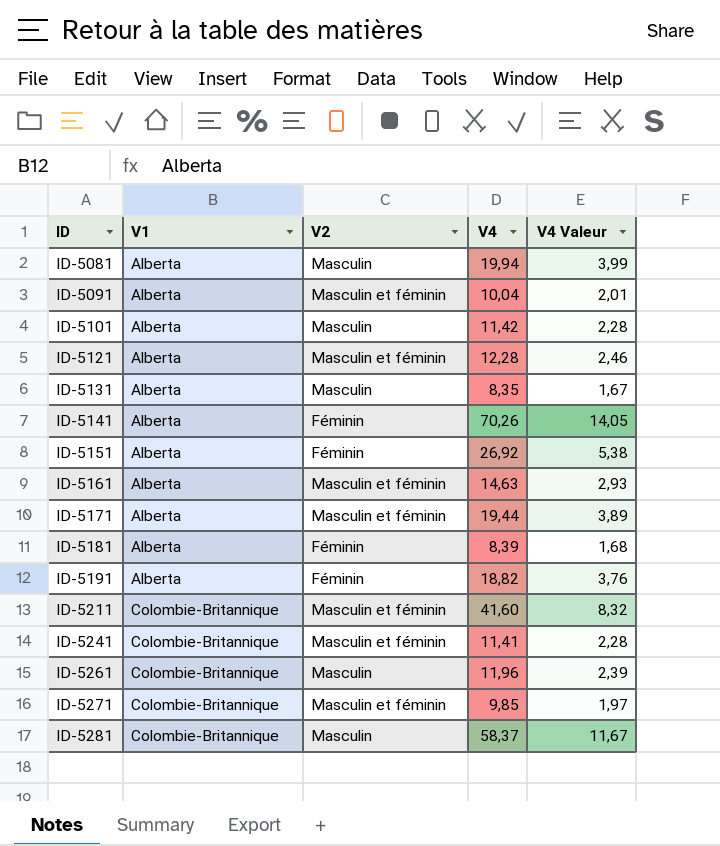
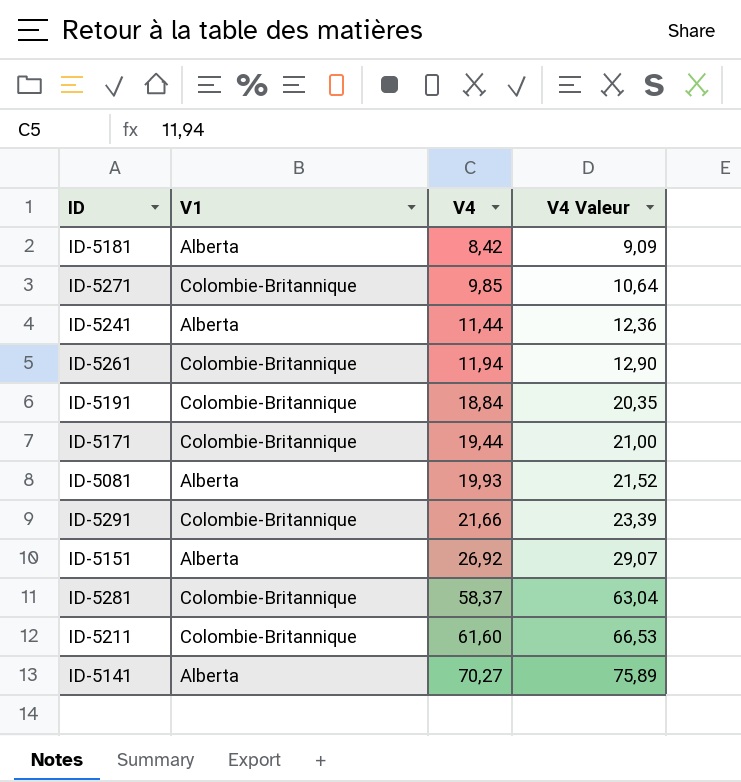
row order: ID ascending -> V4 ascending
column V2 | position: 3 -> none
column V4 Valeur | formula: [V4] * 0,2 -> [V4] * 1,08
row ID-5091: Alberta | Masculin et féminin | 10,04 | 2,01 -> none
row ID-5101: Alberta | Masculin | 11,42 | 2,28 -> none
row ID-5121: Alberta | Masculin et féminin | 12,28 | 2,46 -> none
row ID-5131: Alberta | Masculin | 8,35 | 1,67 -> none
row ID-5161: Alberta | Masculin et féminin | 14,63 | 2,93 -> none
ID-5181 | V4: 8,39 -> 8,42
ID-5241 | V1: Colombie-Britannique -> Alberta
ID-5241 | V4: 11,41 -> 11,44
ID-5261 | V4: 11,96 -> 11,94
ID-5191 | V1: Alberta -> Colombie-Britannique
ID-5191 | V4: 18,82 -> 18,84
ID-5171 | V1: Alberta -> Colombie-Britannique
ID-5081 | V4: 19,94 -> 19,93
row ID-5291: none -> Colombie-Britannique | 21,66 | 23,39
ID-5211 | V4: 41,60 -> 61,60
ID-5141 | V4: 70,26 -> 70,27

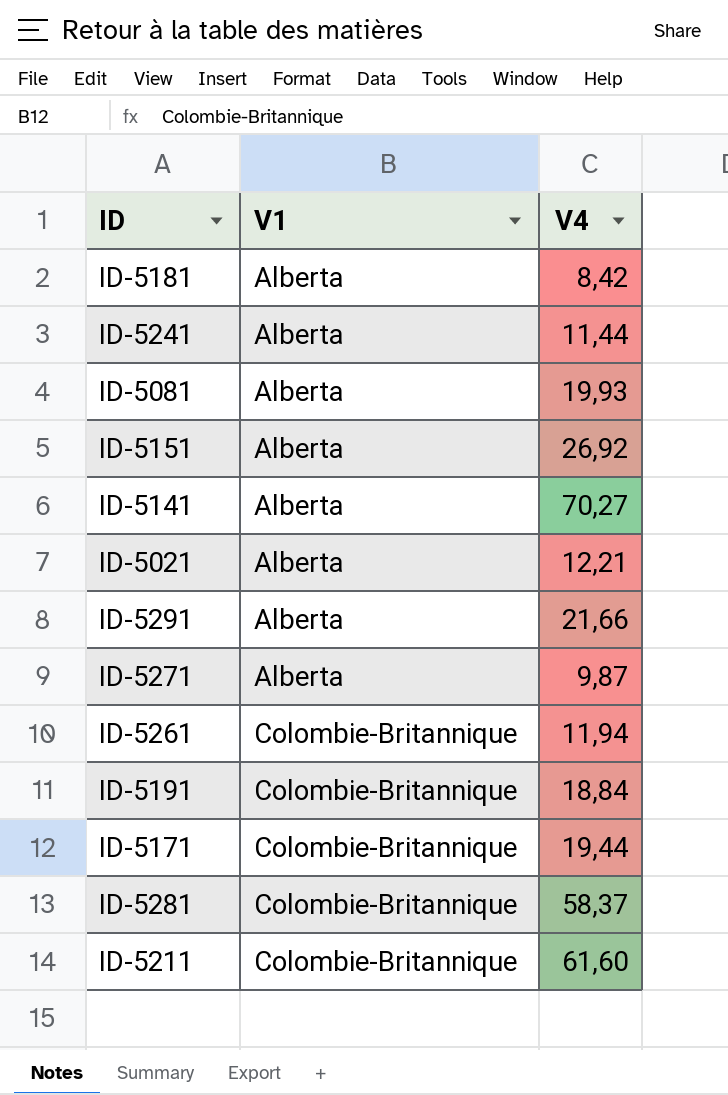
row order: V4 ascending -> V1 ascending
column V4 Valeur | formula: [V4] * 1,08 -> none
row ID-5021: none -> Alberta | 12,21
ID-5291 | V1: Colombie-Britannique -> Alberta
ID-5271 | V1: Colombie-Britannique -> Alberta
ID-5271 | V4: 9,85 -> 9,87

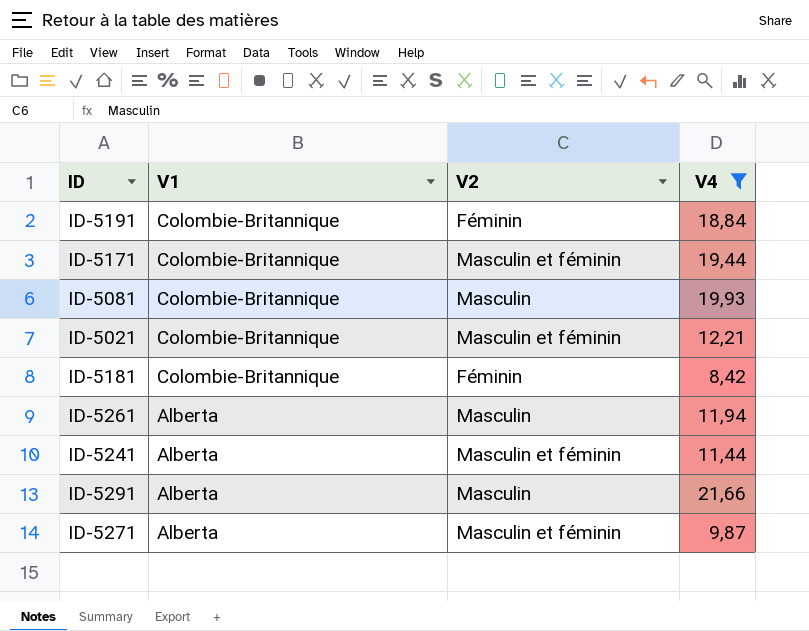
filter: none -> V4 <= 21,66
row order: V1 ascending -> V1 descending
column V2 | position: none -> 3
ID-5081 | V1: Alberta -> Colombie-Britannique
ID-5021 | V1: Alberta -> Colombie-Britannique
ID-5181 | V1: Alberta -> Colombie-Britannique
ID-5261 | V1: Colombie-Britannique -> Alberta

